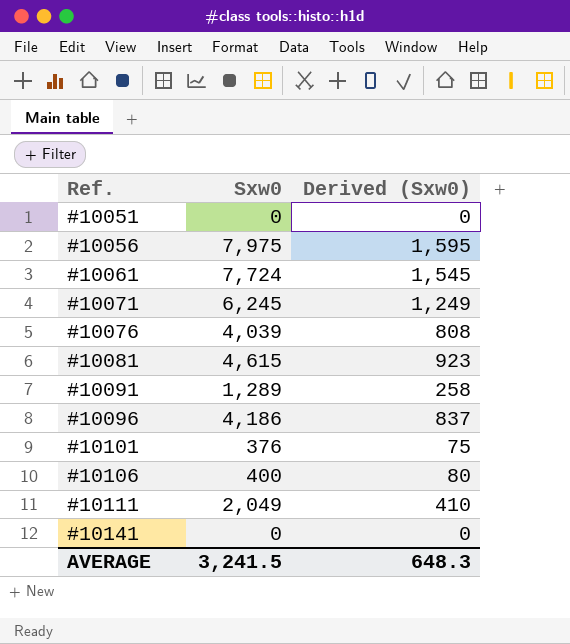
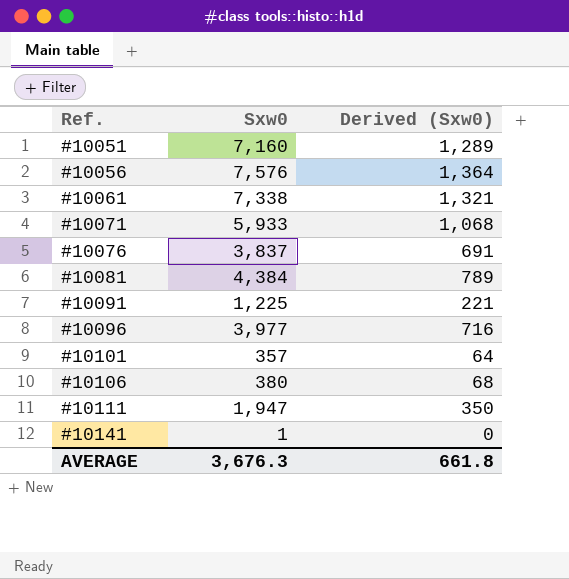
column Derived (Sxw0) | formula: [Sxw0] * 0.2 -> [Sxw0] * 0.18
#10051 | Sxw0: 0 -> 7,160
#10056 | Sxw0: 7,975 -> 7,576
#10061 | Sxw0: 7,724 -> 7,338
#10071 | Sxw0: 6,245 -> 5,933
#10076 | Sxw0: 4,039 -> 3,837
#10081 | Sxw0: 4,615 -> 4,384
#10091 | Sxw0: 1,289 -> 1,225
#10096 | Sxw0: 4,186 -> 3,977
#10101 | Sxw0: 376 -> 357
#10106 | Sxw0: 400 -> 380
#10111 | Sxw0: 2,049 -> 1,947
#10141 | Sxw0: 0 -> 1
AVERAGE | Sxw0: 3,241.5 -> 3,676.3
AVERAGE | Derived (Sxw0): 648.3 -> 661.8

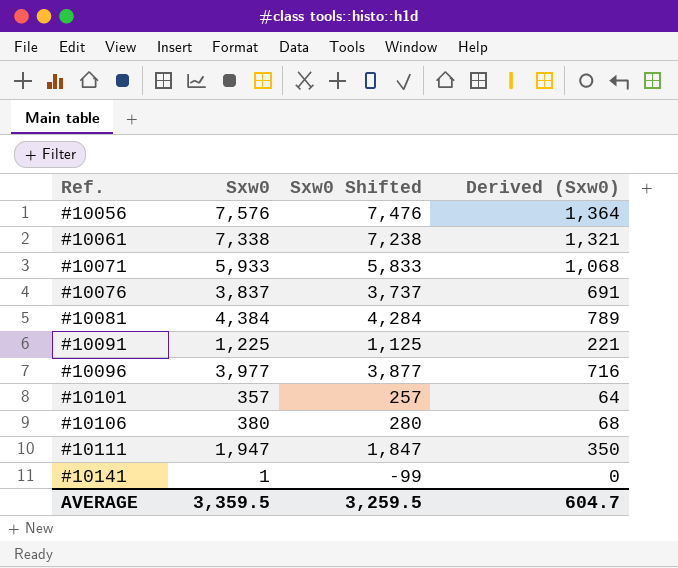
column Sxw0 Shifted | formula: none -> [Sxw0] - 100
row #10051: 7,160 | 1,289 -> none
AVERAGE | Sxw0: 3,676.3 -> 3,359.5
AVERAGE | Derived (Sxw0): 661.8 -> 604.7

